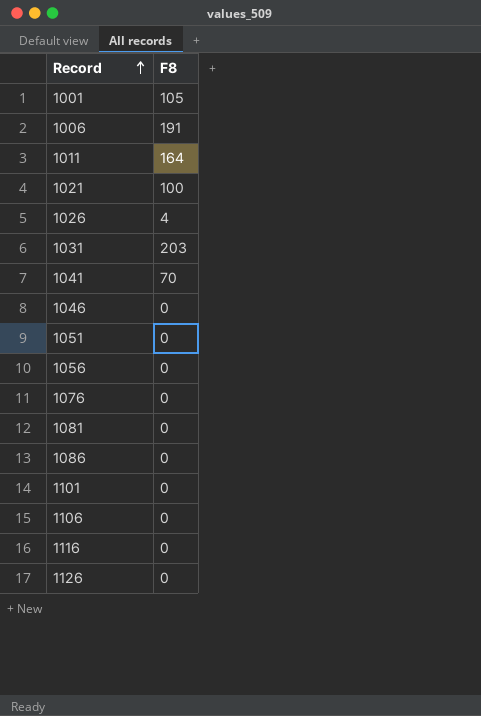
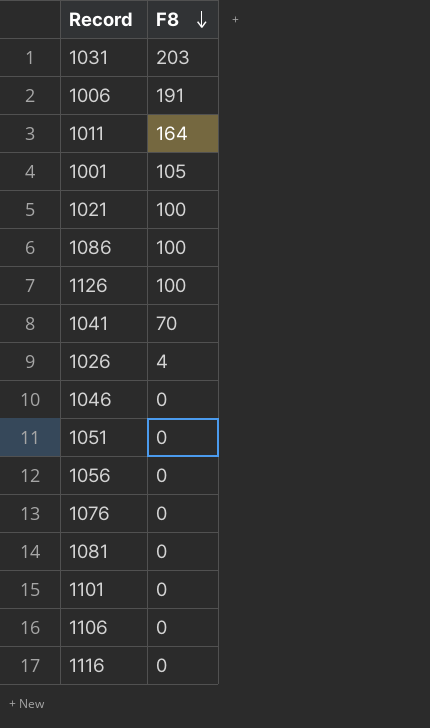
row order: Record ascending -> F8 descending
1086 | F8: 0 -> 100
1126 | F8: 0 -> 100

